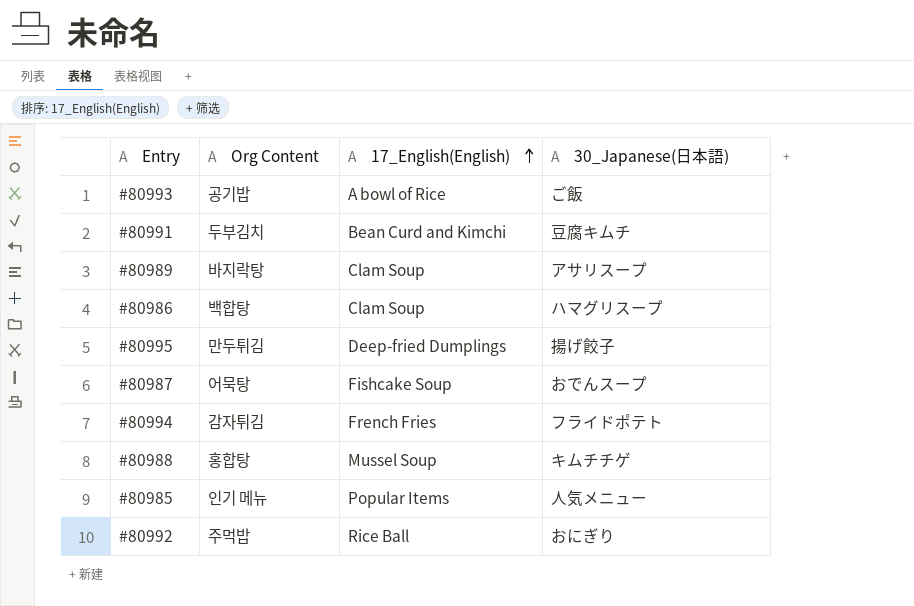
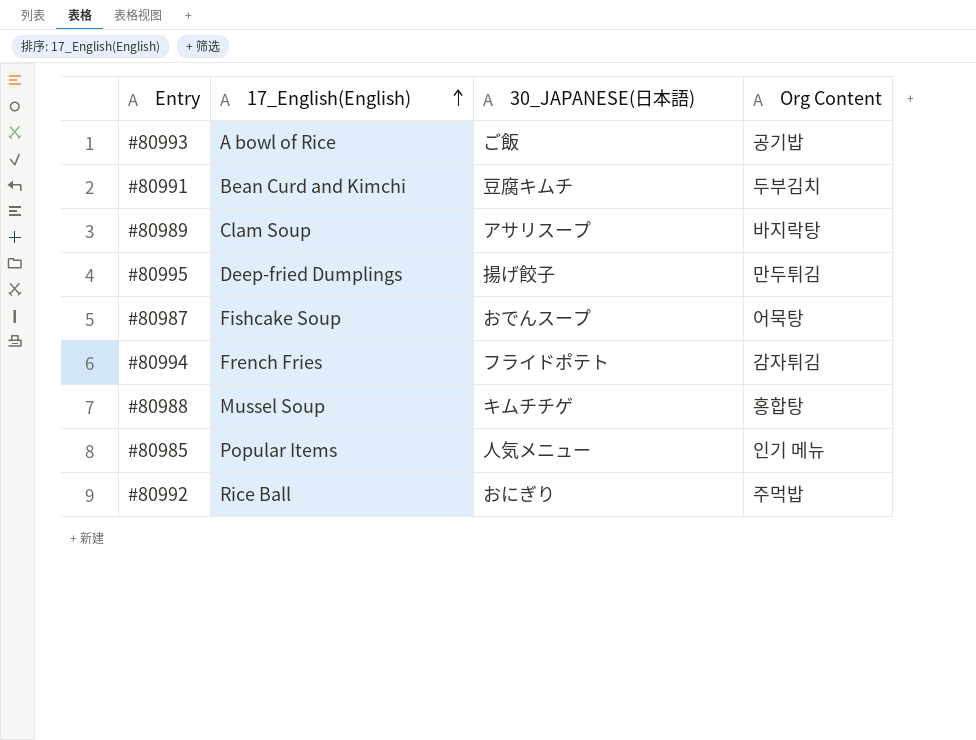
column name: 30_Japanese(日本語) -> 30_JAPANESE(日本語)
column Org Content | position: 2 -> 4
row #80986: 백합탕 | Clam Soup | ハマグリスープ -> none

